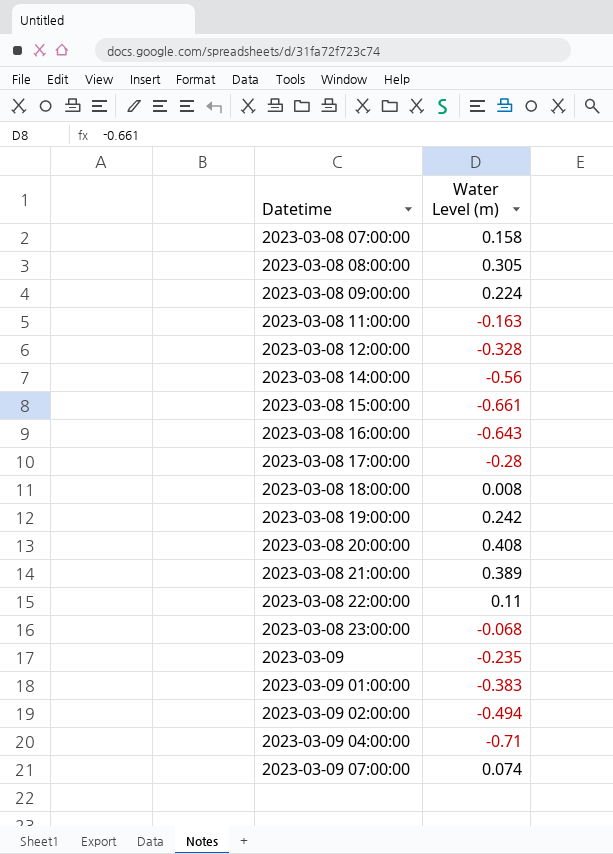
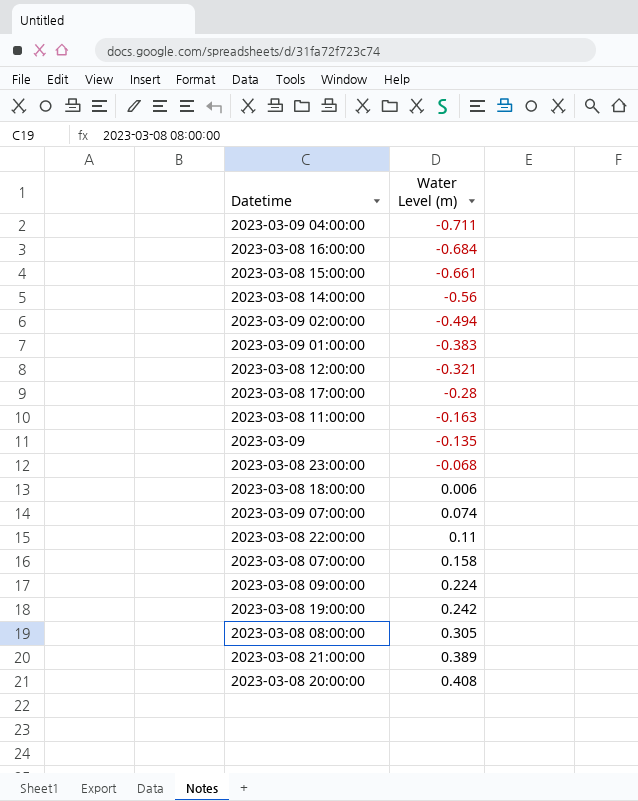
row order: Datetime ascending -> Water Level (m) ascending
2023-03-09 04:00:00 | Water Level (m): -0.71 -> -0.711
2023-03-08 16:00:00 | Water Level (m): -0.643 -> -0.684
2023-03-08 12:00:00 | Water Level (m): -0.328 -> -0.321
2023-03-09 | Water Level (m): -0.235 -> -0.135
2023-03-08 18:00:00 | Water Level (m): 0.008 -> 0.006

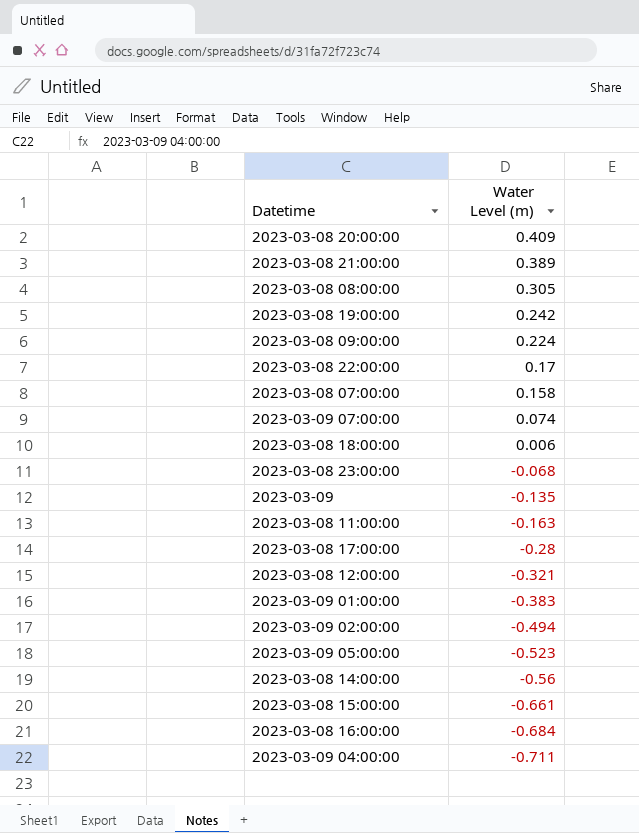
row order: Water Level (m) ascending -> Water Level (m) descending
2023-03-08 20:00:00 | Water Level (m): 0.408 -> 0.409
2023-03-08 22:00:00 | Water Level (m): 0.11 -> 0.17
row 2023-03-09 05:00:00: none -> -0.523

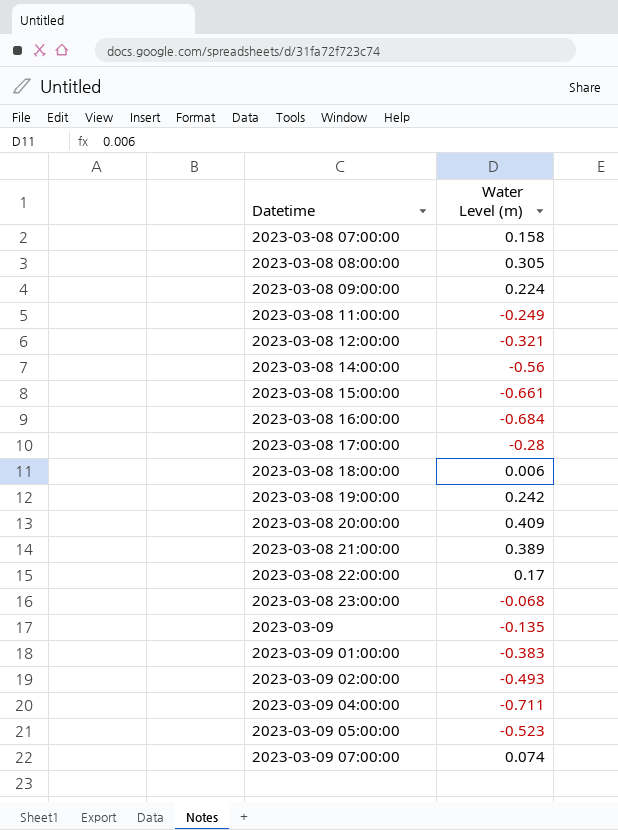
row order: Water Level (m) descending -> Datetime ascending
2023-03-08 11:00:00 | Water Level (m): -0.163 -> -0.249
2023-03-09 02:00:00 | Water Level (m): -0.494 -> -0.493

